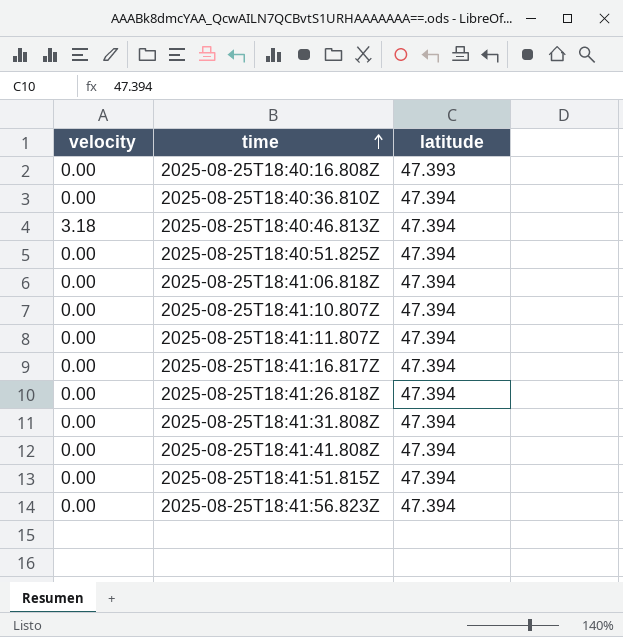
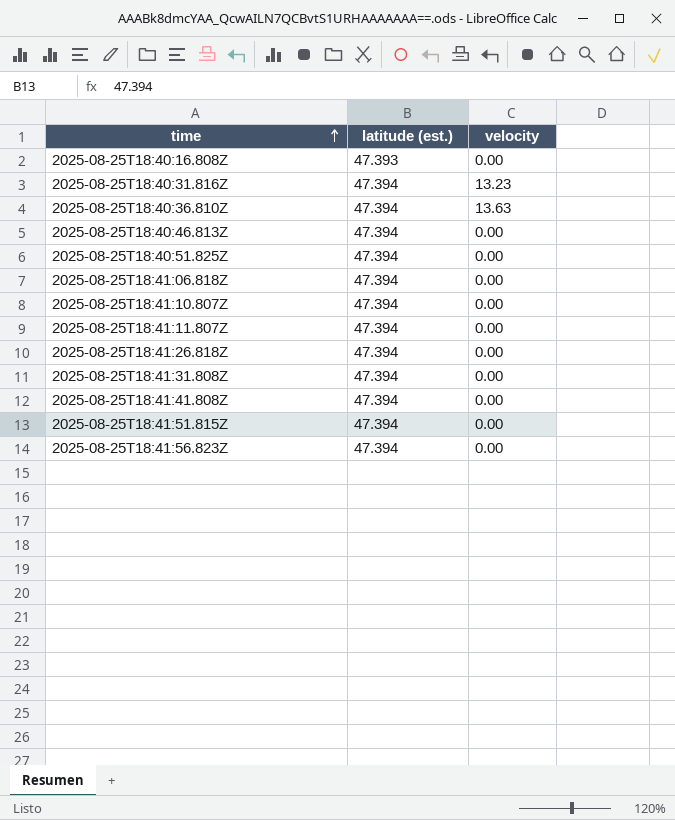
column name: latitude -> latitude (est.)
column velocity | position: 1 -> 3
row 2025-08-25T18:41:16.817Z: 0.00 | 47.394 -> none
row 2025-08-25T18:40:31.816Z: none -> 47.394 | 13.23
2025-08-25T18:40:36.810Z | velocity: 0.00 -> 13.63
2025-08-25T18:40:46.813Z | velocity: 3.18 -> 0.00

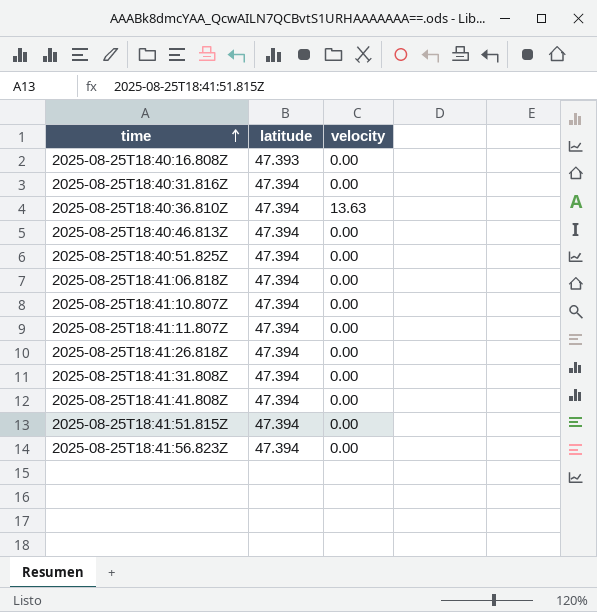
column name: latitude (est.) -> latitude
2025-08-25T18:40:31.816Z | velocity: 13.23 -> 0.00

